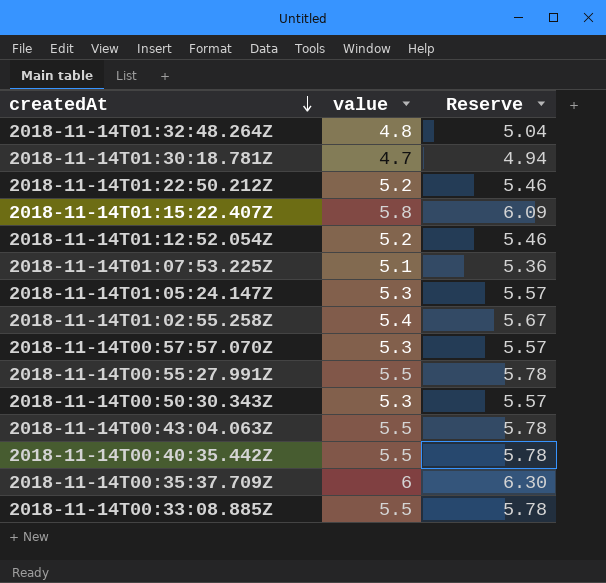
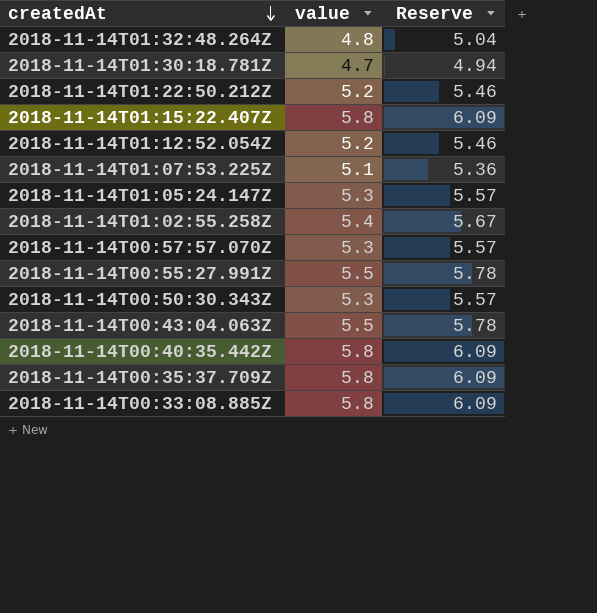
2018-11-14T00:40:35.442Z | value: 5.5 -> 5.8
2018-11-14T00:40:35.442Z | Reserve: 5.78 -> 6.09
2018-11-14T00:35:37.709Z | value: 6 -> 5.8
2018-11-14T00:35:37.709Z | Reserve: 6.30 -> 6.09
2018-11-14T00:33:08.885Z | value: 5.5 -> 5.8
2018-11-14T00:33:08.885Z | Reserve: 5.78 -> 6.09

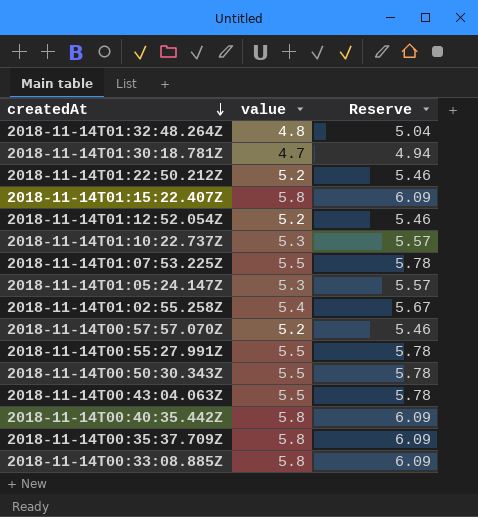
row 2018-11-14T01:10:22.737Z: none -> 5.3 | 5.57
2018-11-14T01:07:53.225Z | value: 5.1 -> 5.5
2018-11-14T01:07:53.225Z | Reserve: 5.36 -> 5.78
2018-11-14T00:57:57.070Z | value: 5.3 -> 5.2
2018-11-14T00:57:57.070Z | Reserve: 5.57 -> 5.46
2018-11-14T00:50:30.343Z | value: 5.3 -> 5.5
2018-11-14T00:50:30.343Z | Reserve: 5.57 -> 5.78

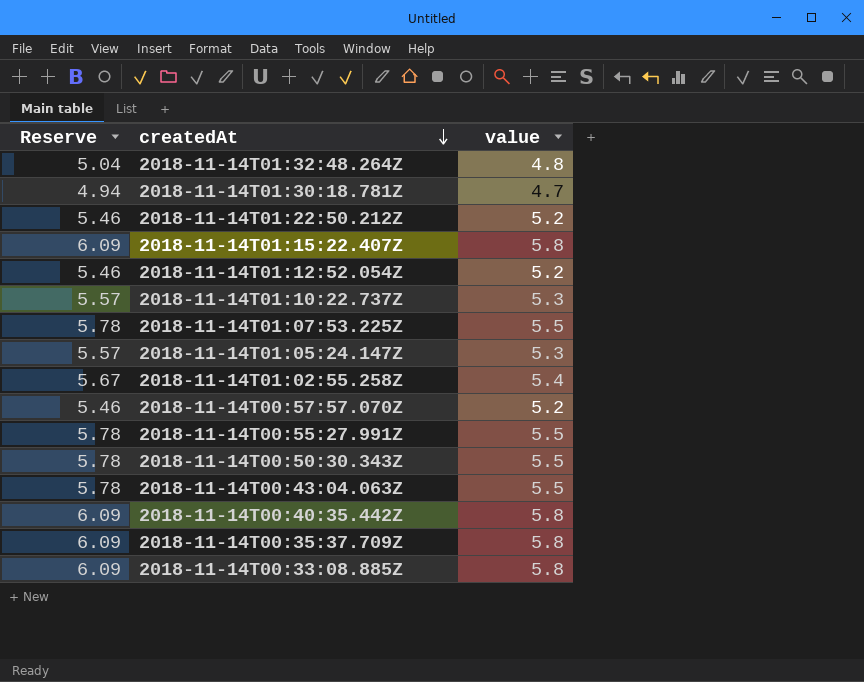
column Reserve | position: 3 -> 1

